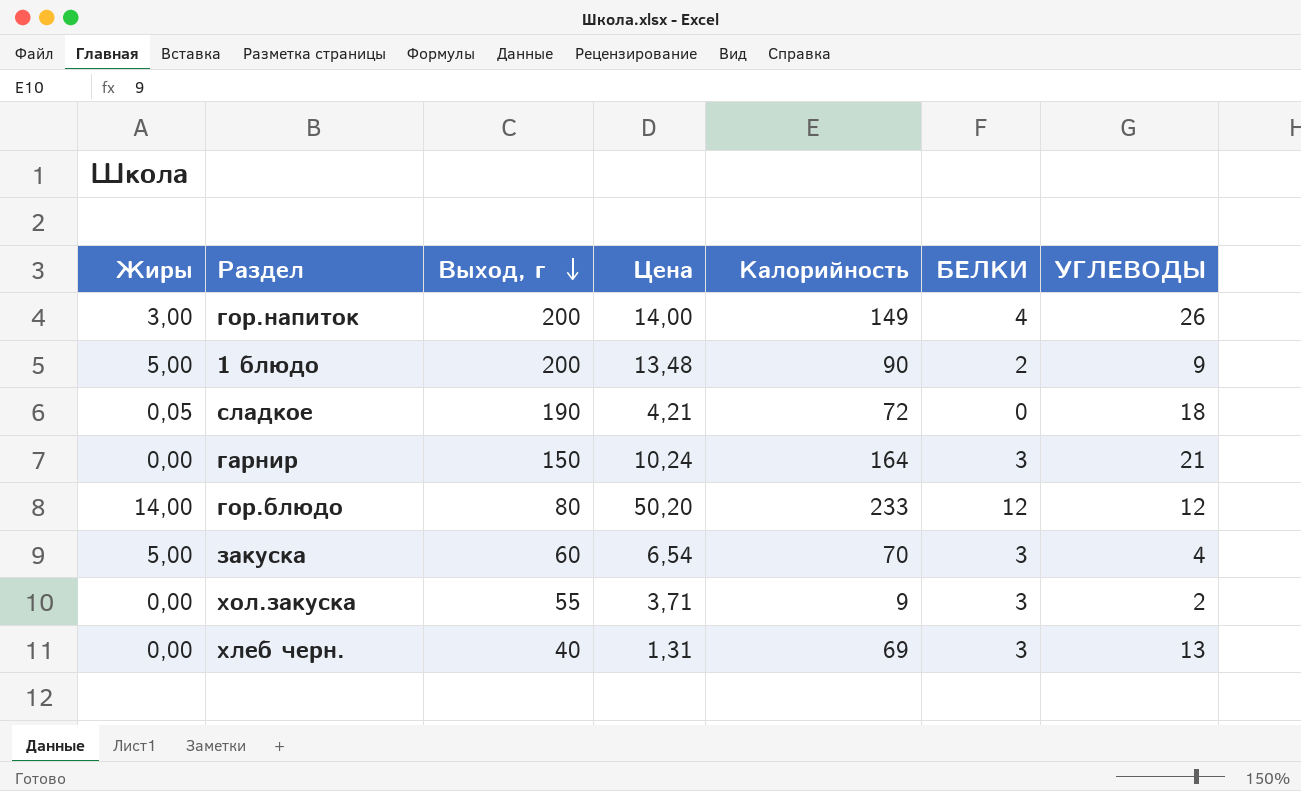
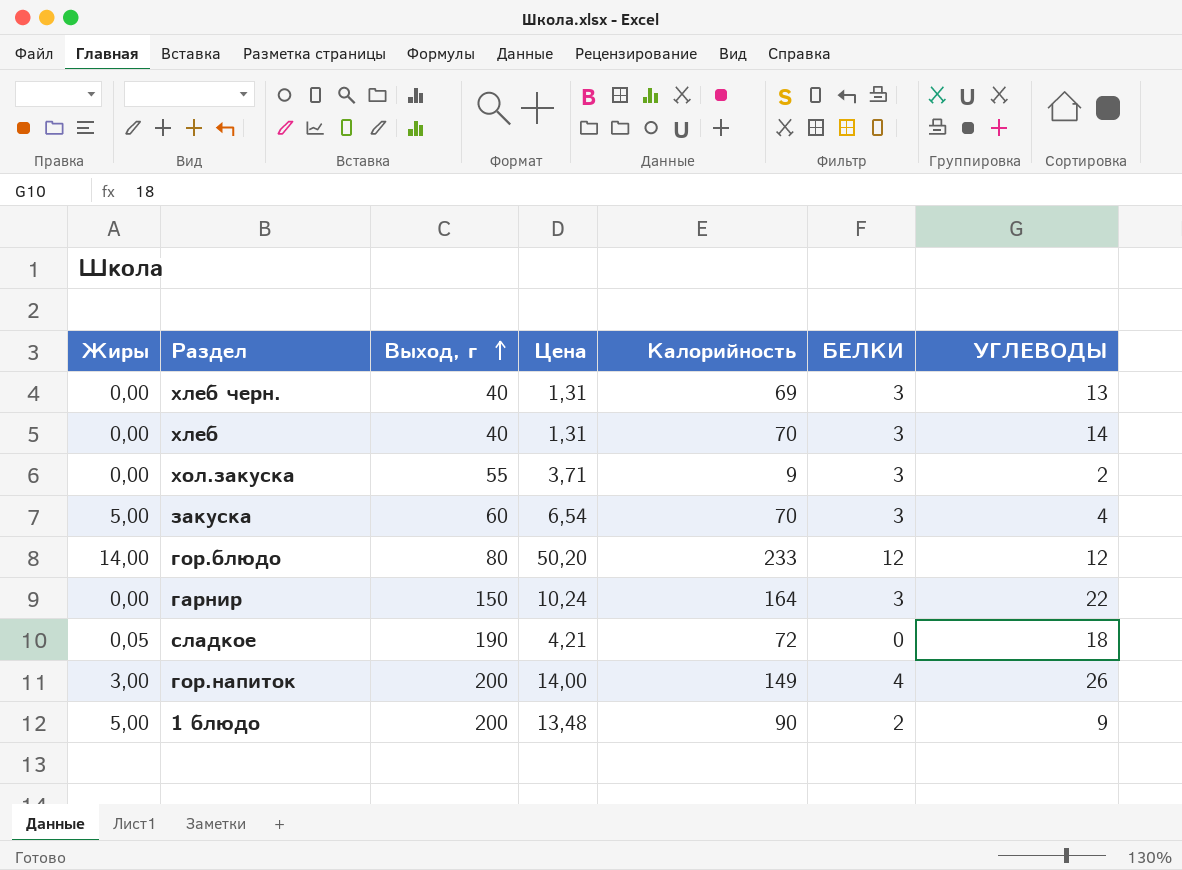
row order: Выход, г descending -> Выход, г ascending
row хлеб: none -> 0,00 | 40 | 1,31 | 70 | 3 | 14
гарнир | УГЛЕВОДЫ: 21 -> 22

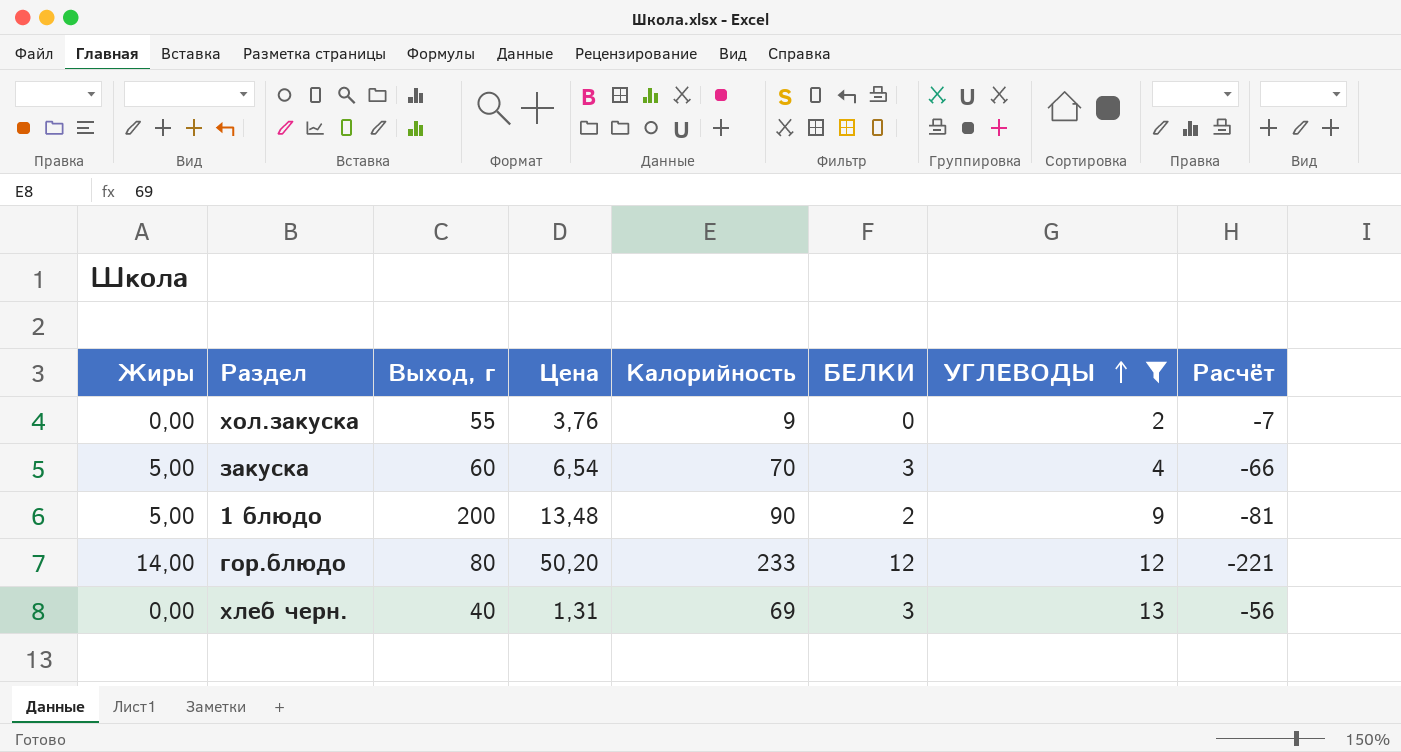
filter: none -> УГЛЕВОДЫ <= 13
row order: Выход, г ascending -> УГЛЕВОДЫ ascending
column Расчёт | formula: none -> [УГЛЕВОДЫ] - [Калорийность]
хол.закуска | Цена: 3,71 -> 3,76
хол.закуска | БЕЛКИ: 3 -> 0

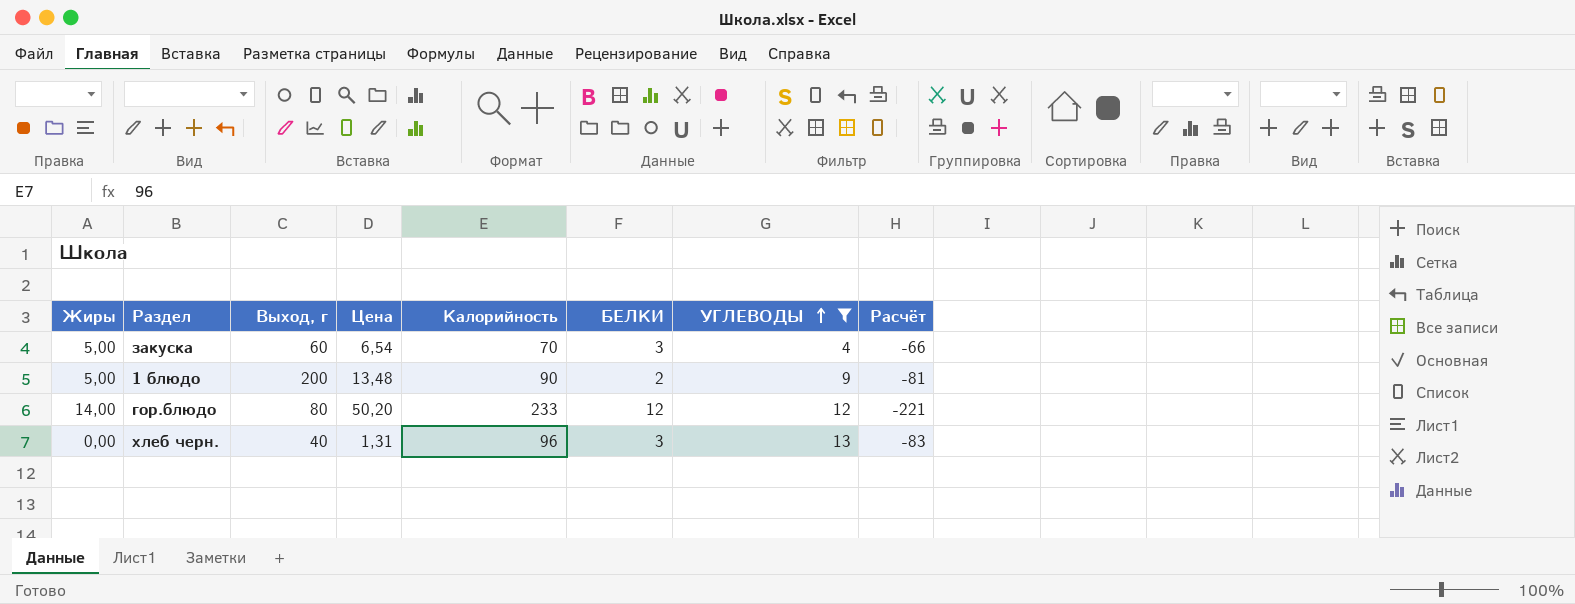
row хол.закуска: 0,00 | 55 | 3,76 | 9 | 0 | 2 | -7 -> none
хлеб черн. | Калорийность: 69 -> 96
хлеб черн. | Расчёт: -56 -> -83

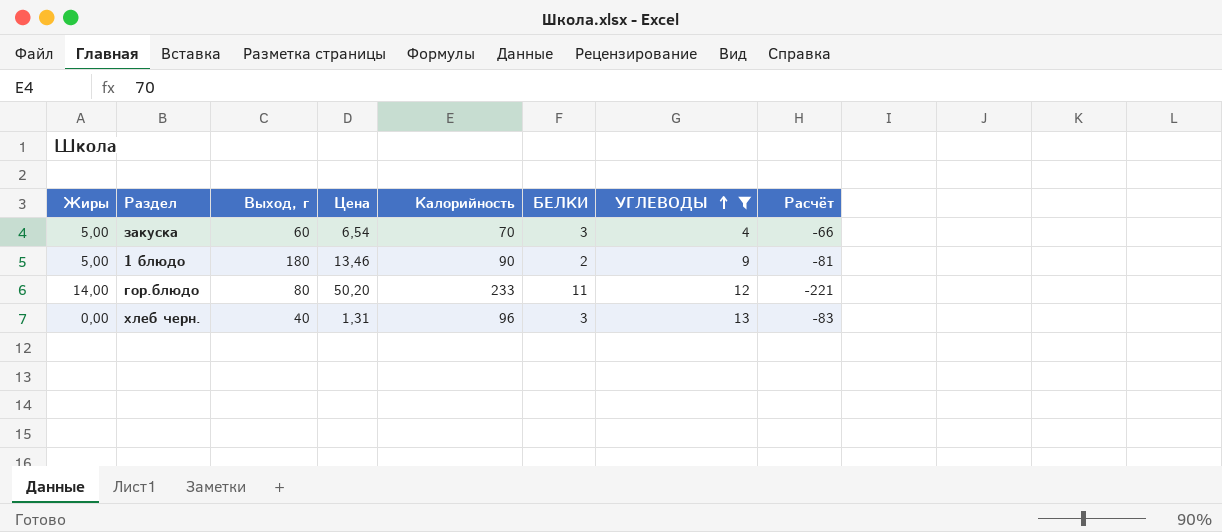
1 блюдо | Выход, г: 200 -> 180
1 блюдо | Цена: 13,48 -> 13,46
гор.блюдо | БЕЛКИ: 12 -> 11

